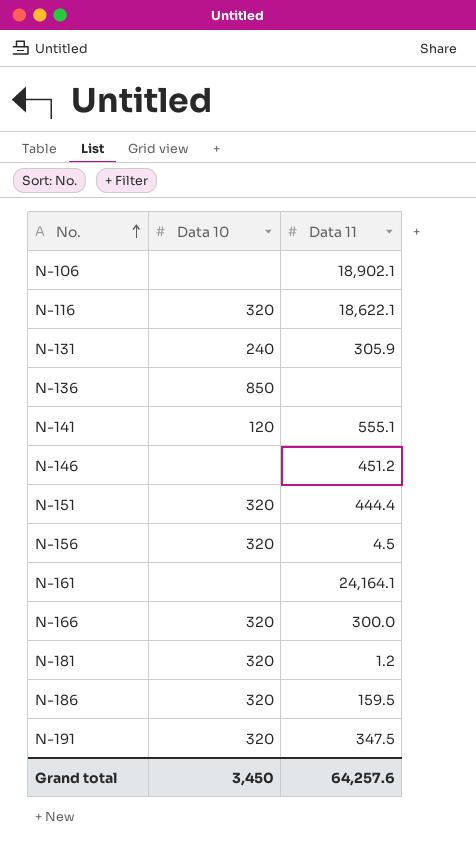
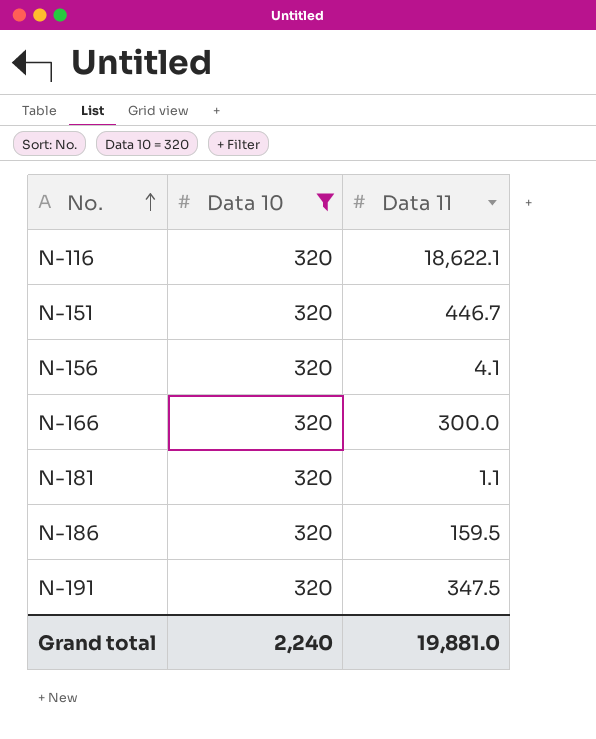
filter: none -> Data 10 = 320
N-151 | Data 11: 444.4 -> 446.7
N-156 | Data 11: 4.5 -> 4.1
N-181 | Data 11: 1.2 -> 1.1
Grand total | Data 10: 3,450 -> 2,240
Grand total | Data 11: 64,257.6 -> 19,881.0

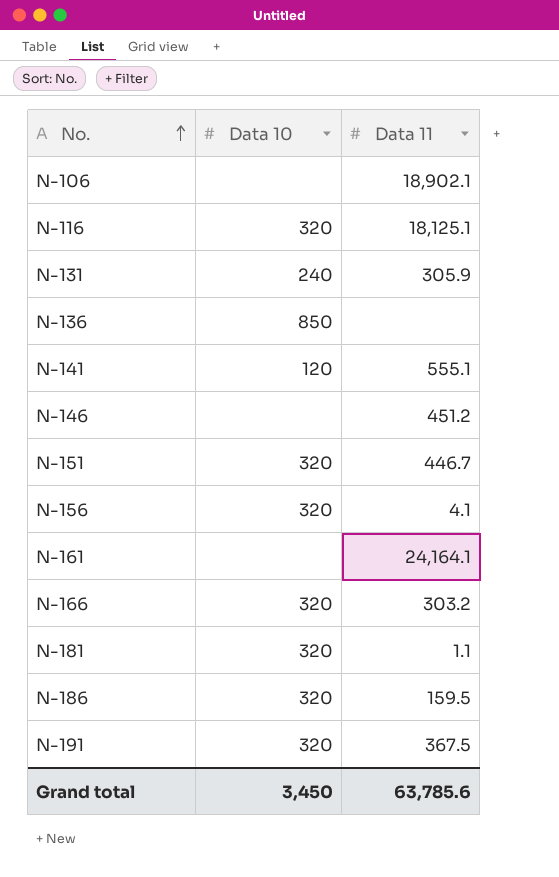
filter: Data 10 = 320 -> none
N-116 | Data 11: 18,622.1 -> 18,125.1
N-166 | Data 11: 300.0 -> 303.2
N-191 | Data 11: 347.5 -> 367.5
Grand total | Data 10: 2,240 -> 3,450
Grand total | Data 11: 19,881.0 -> 63,785.6

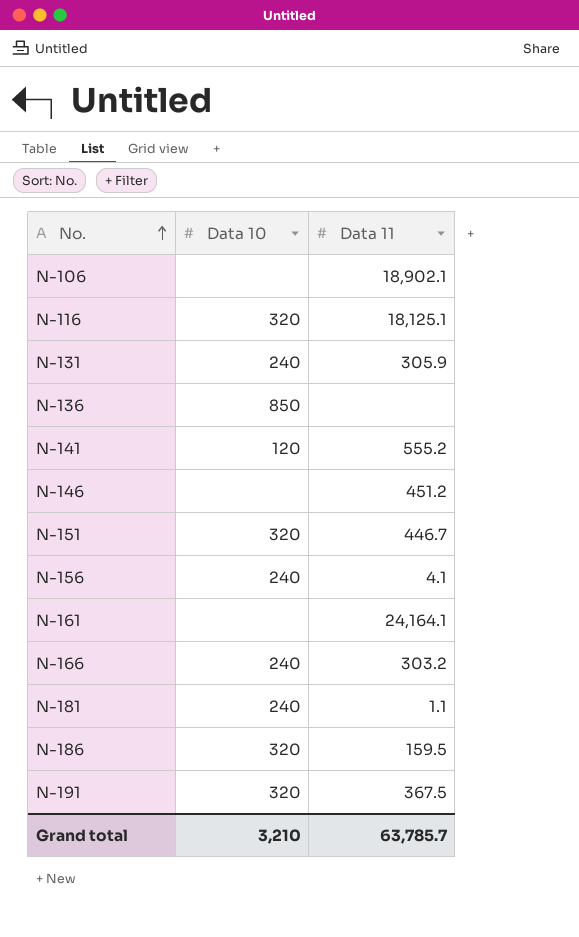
N-141 | Data 11: 555.1 -> 555.2
N-156 | Data 10: 320 -> 240
N-166 | Data 10: 320 -> 240
N-181 | Data 10: 320 -> 240
Grand total | Data 10: 3,450 -> 3,210
Grand total | Data 11: 63,785.6 -> 63,785.7

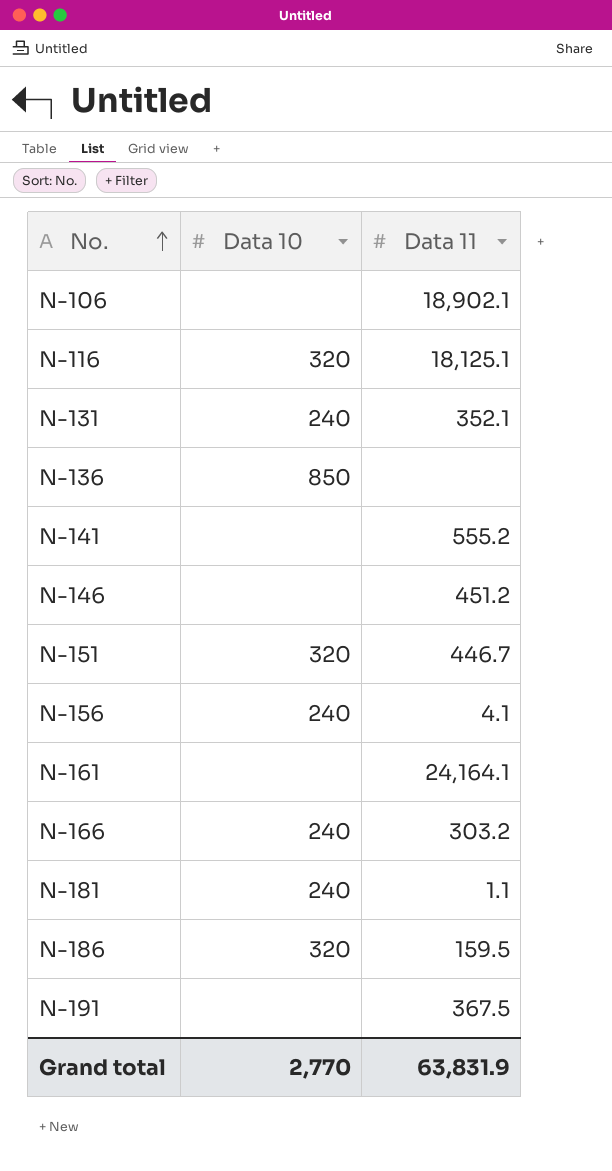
N-131 | Data 11: 305.9 -> 352.1
N-141 | Data 10: 120 -> none
N-191 | Data 10: 320 -> none
Grand total | Data 10: 3,210 -> 2,770
Grand total | Data 11: 63,785.7 -> 63,831.9

